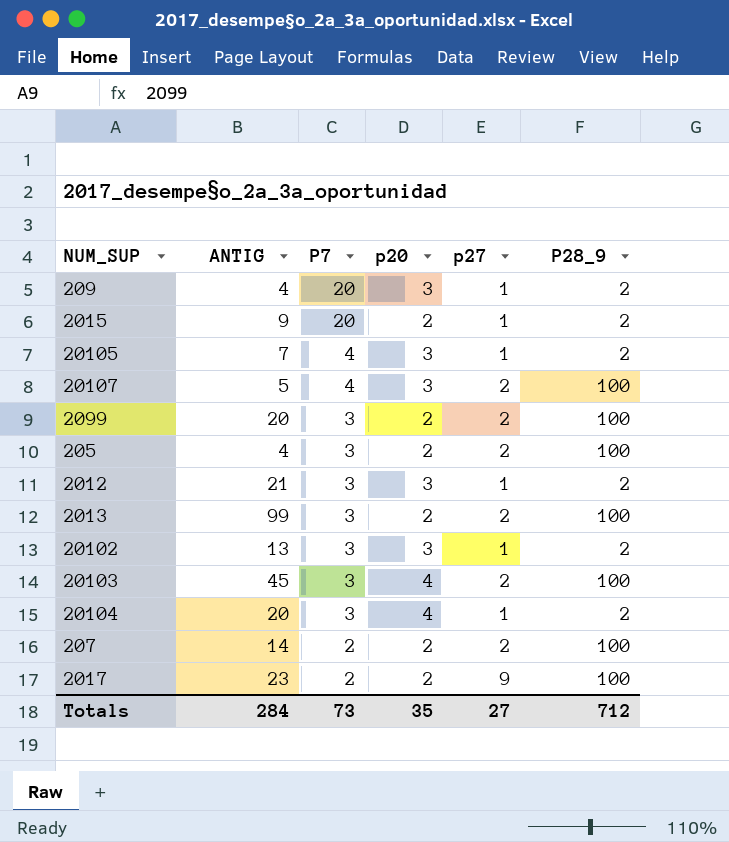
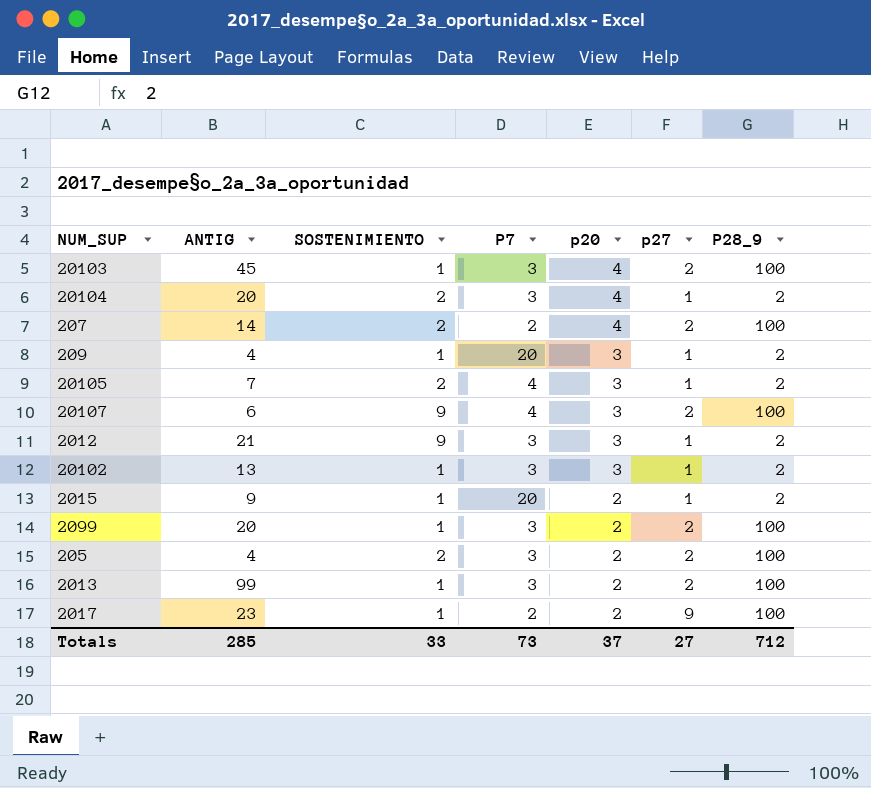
row order: P7 descending -> p20 descending
column SOSTENIMIENTO | position: none -> 3
207 | p20: 2 -> 4
20107 | ANTIG: 5 -> 6
Totals | ANTIG: 284 -> 285
Totals | p20: 35 -> 37

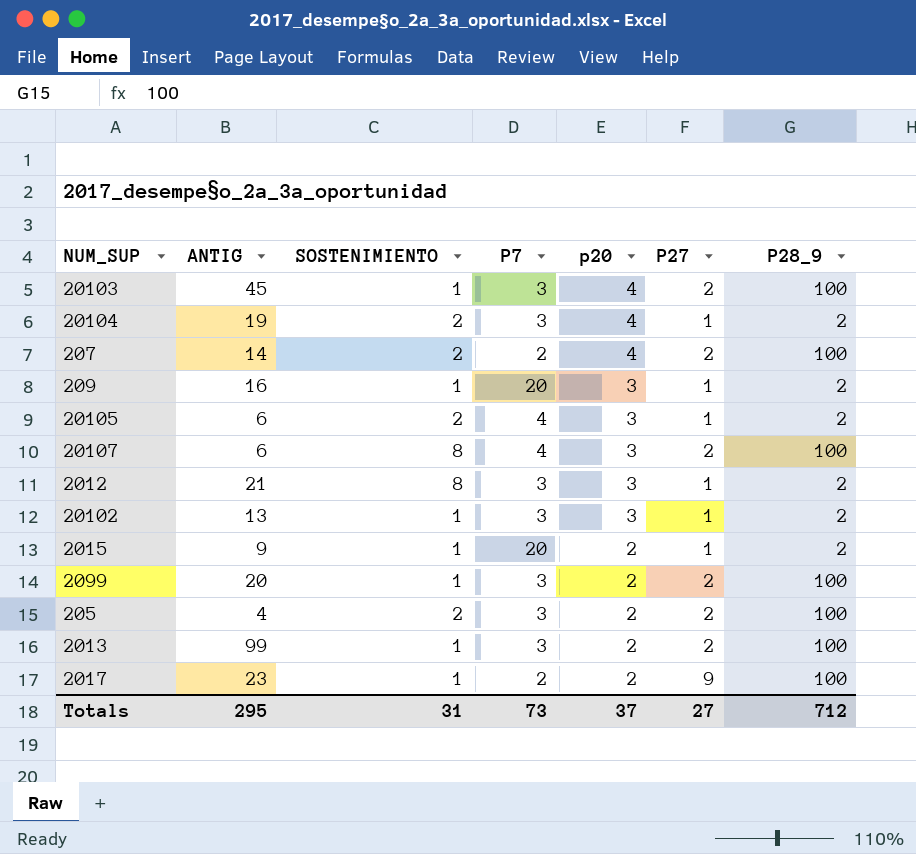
column name: p27 -> P27
20104 | ANTIG: 20 -> 19
209 | ANTIG: 4 -> 16
20105 | ANTIG: 7 -> 6
20107 | SOSTENIMIENTO: 9 -> 8
2012 | SOSTENIMIENTO: 9 -> 8
Totals | ANTIG: 285 -> 295
Totals | SOSTENIMIENTO: 33 -> 31

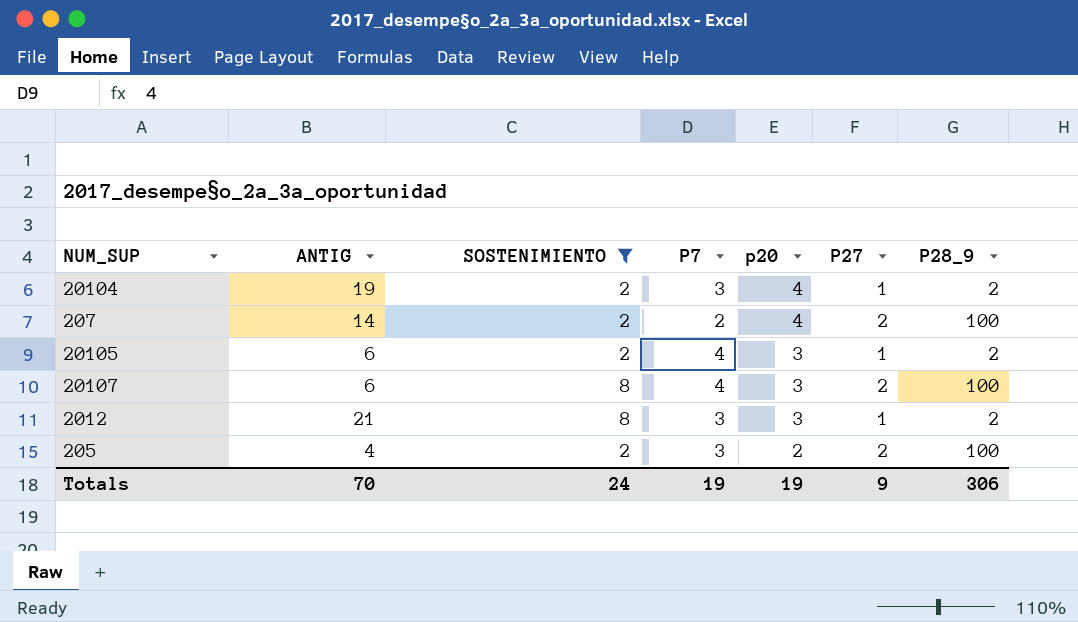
filter: none -> SOSTENIMIENTO != 1
Totals | ANTIG: 295 -> 70
Totals | SOSTENIMIENTO: 31 -> 24
Totals | P7: 73 -> 19
Totals | p20: 37 -> 19
Totals | P27: 27 -> 9
Totals | P28_9: 712 -> 306

